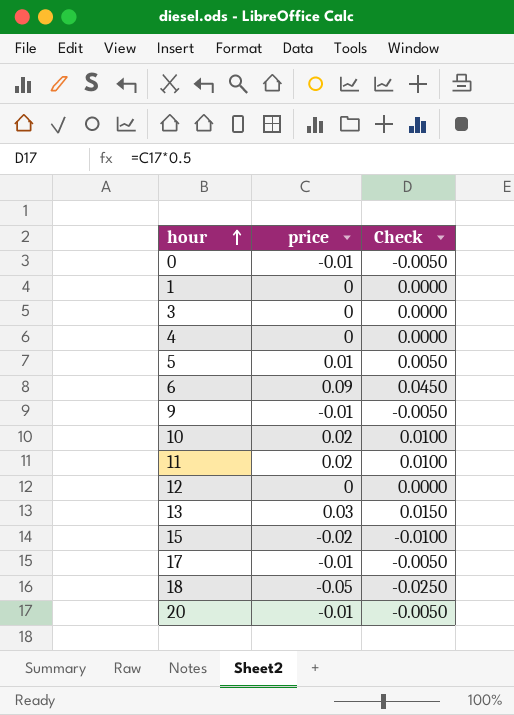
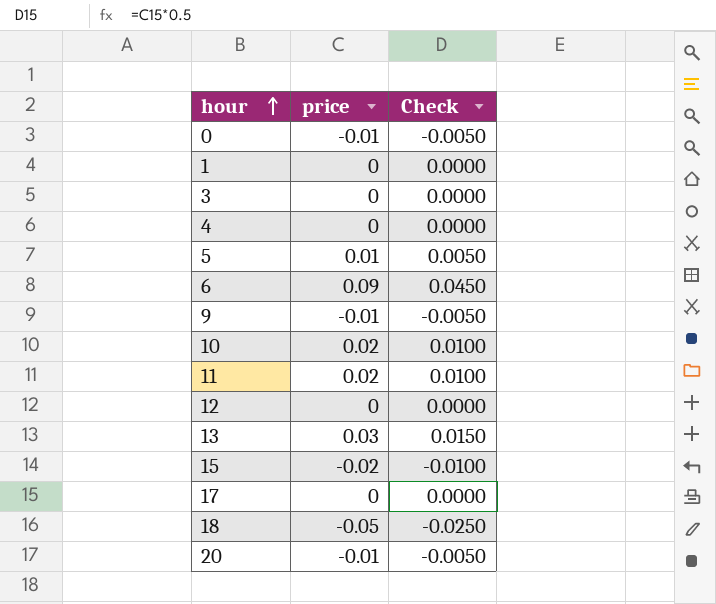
17 | price: -0.01 -> 0
17 | Check: -0.0050 -> 0.0000

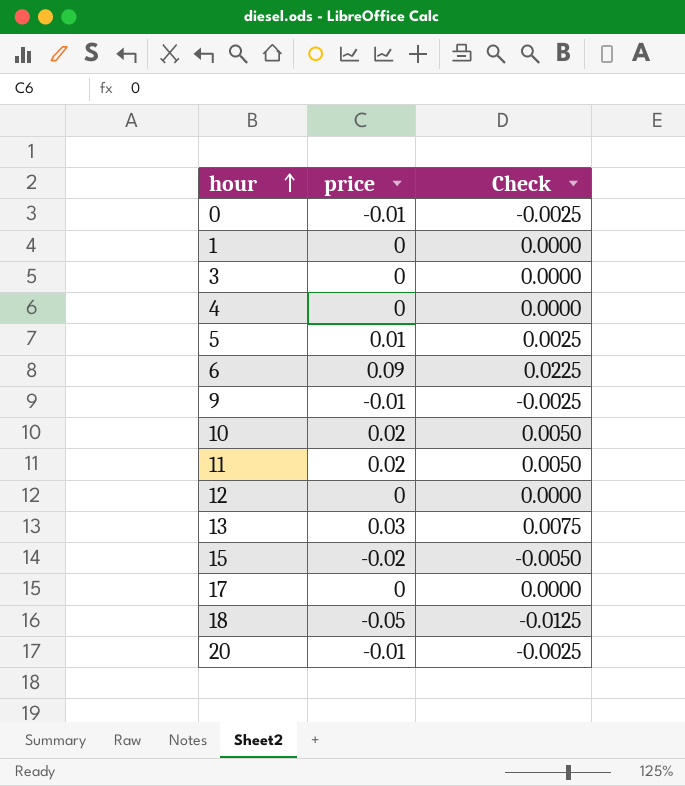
column Check | formula: [price] * 0.5 -> [price] * 0.25

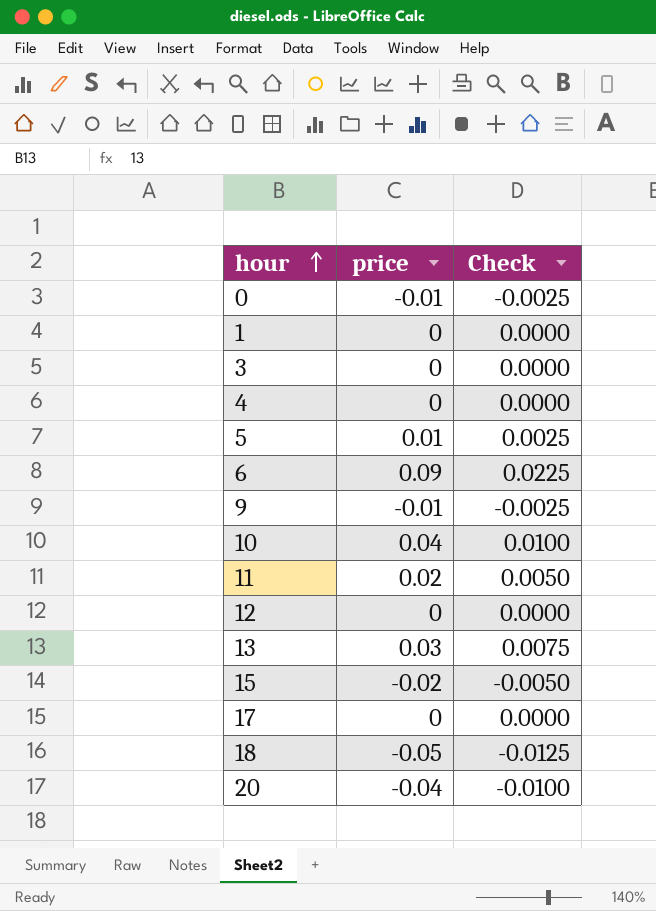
10 | price: 0.02 -> 0.04
10 | Check: 0.0050 -> 0.0100
20 | price: -0.01 -> -0.04
20 | Check: -0.0025 -> -0.0100

